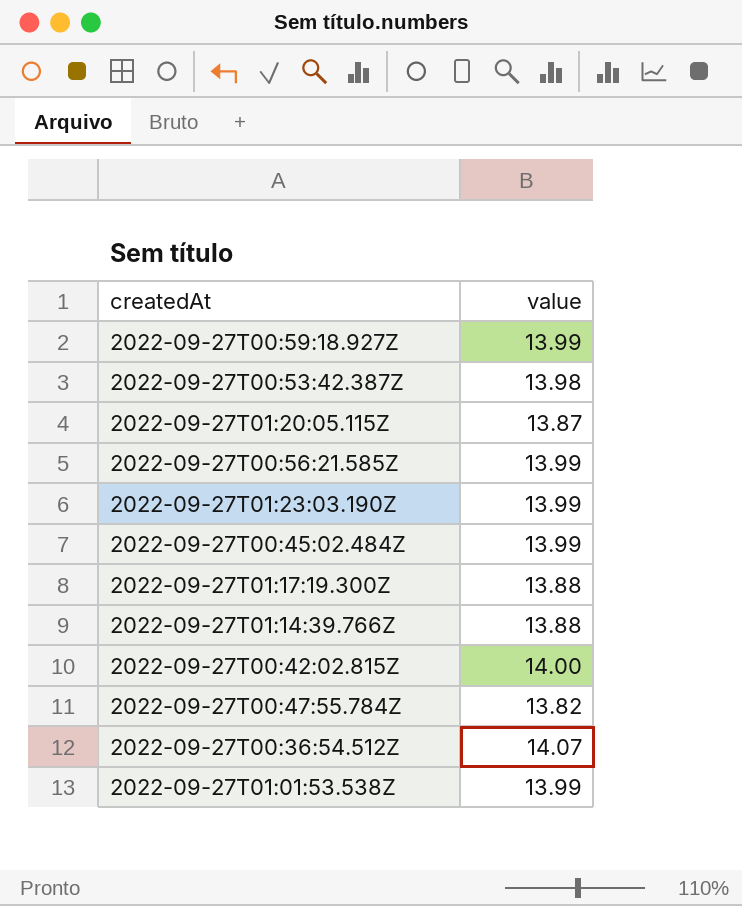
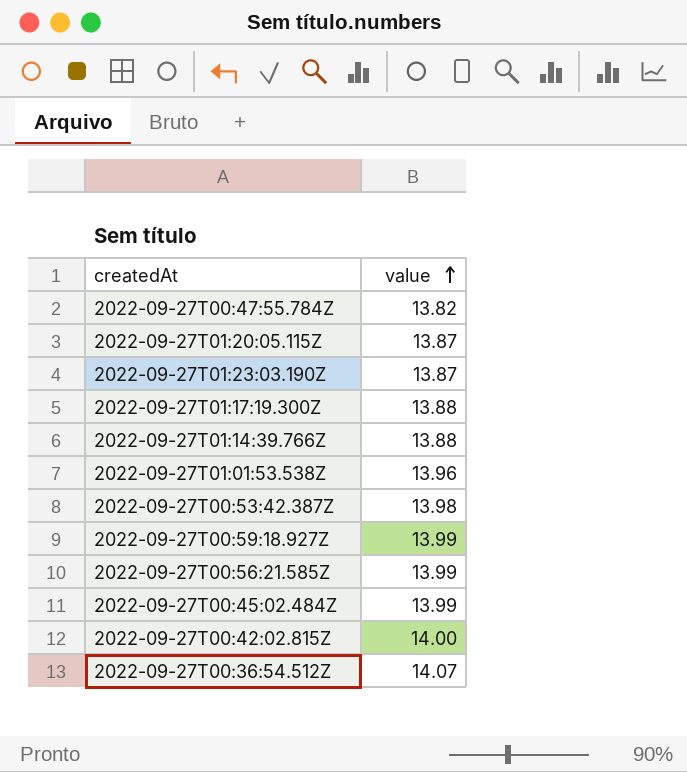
row order: none -> value ascending
2022-09-27T01:23:03.190Z | value: 13.99 -> 13.87
2022-09-27T01:01:53.538Z | value: 13.99 -> 13.96

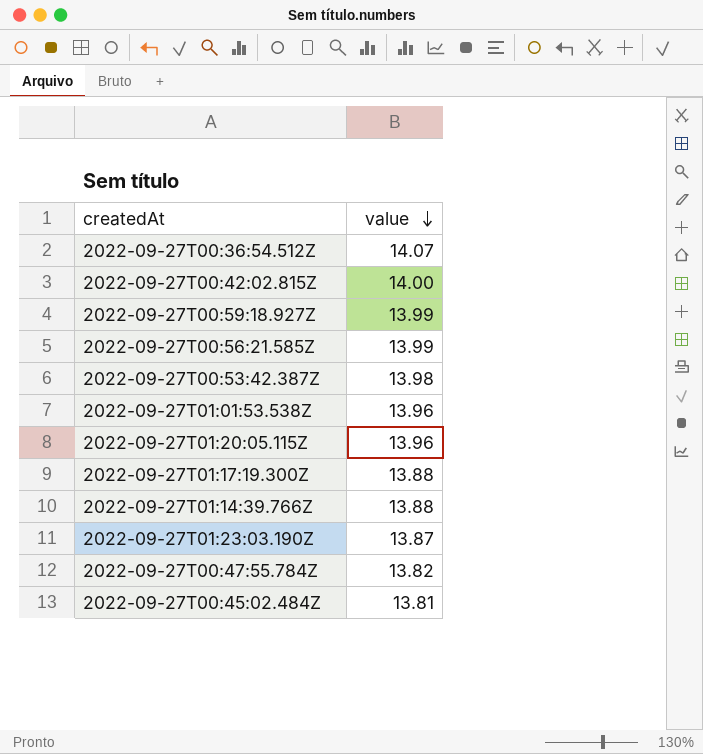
row order: value ascending -> value descending
2022-09-27T01:20:05.115Z | value: 13.87 -> 13.96
2022-09-27T00:45:02.484Z | value: 13.99 -> 13.81

